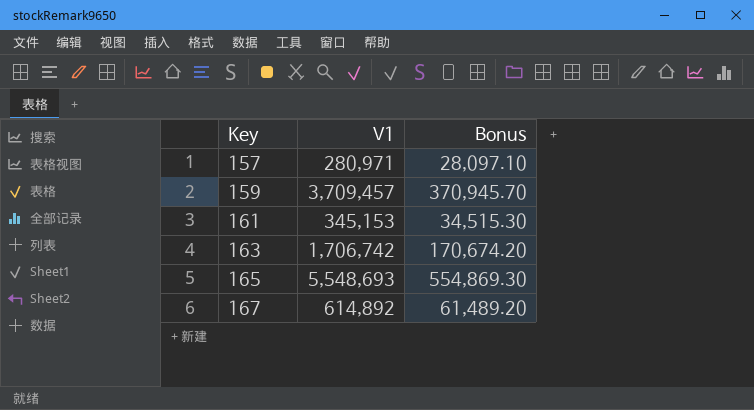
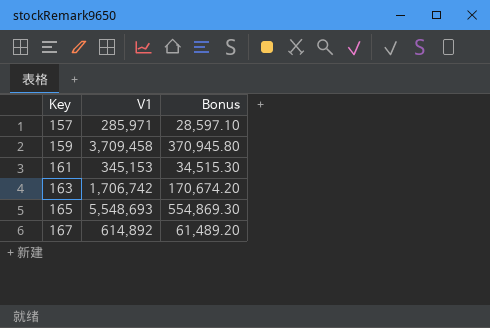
157 | V1: 280,971 -> 285,971
157 | Bonus: 28,097.10 -> 28,597.10
159 | V1: 3,709,457 -> 3,709,458
159 | Bonus: 370,945.70 -> 370,945.80

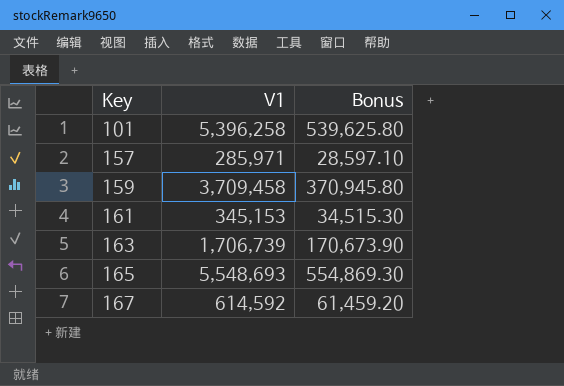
row 101: none -> 5,396,258 | 539,625.80
163 | V1: 1,706,742 -> 1,706,739
163 | Bonus: 170,674.20 -> 170,673.90
167 | V1: 614,892 -> 614,592
167 | Bonus: 61,489.20 -> 61,459.20

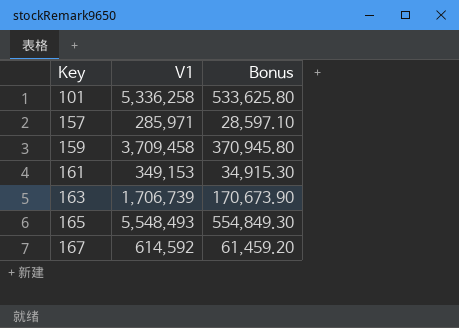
101 | V1: 5,396,258 -> 5,336,258
101 | Bonus: 539,625.80 -> 533,625.80
161 | V1: 345,153 -> 349,153
161 | Bonus: 34,515.30 -> 34,915.30
165 | V1: 5,548,693 -> 5,548,493
165 | Bonus: 554,869.30 -> 554,849.30

